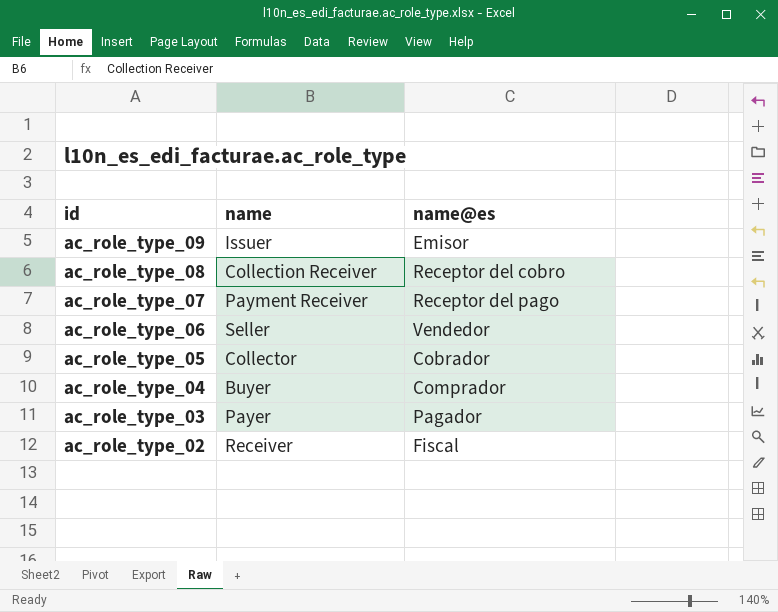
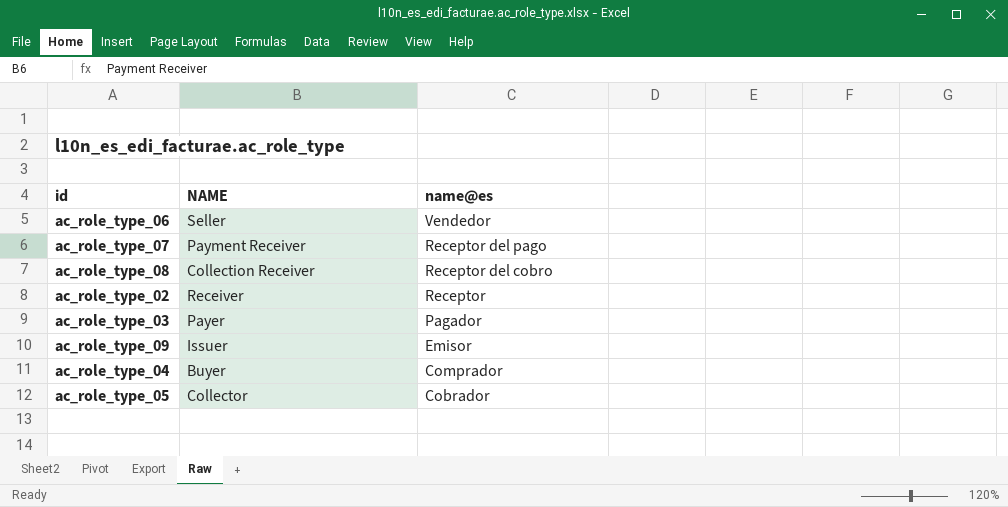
row order: id descending -> name@es descending
column name: name -> NAME
ac_role_type_02 | name@es: Fiscal -> Receptor

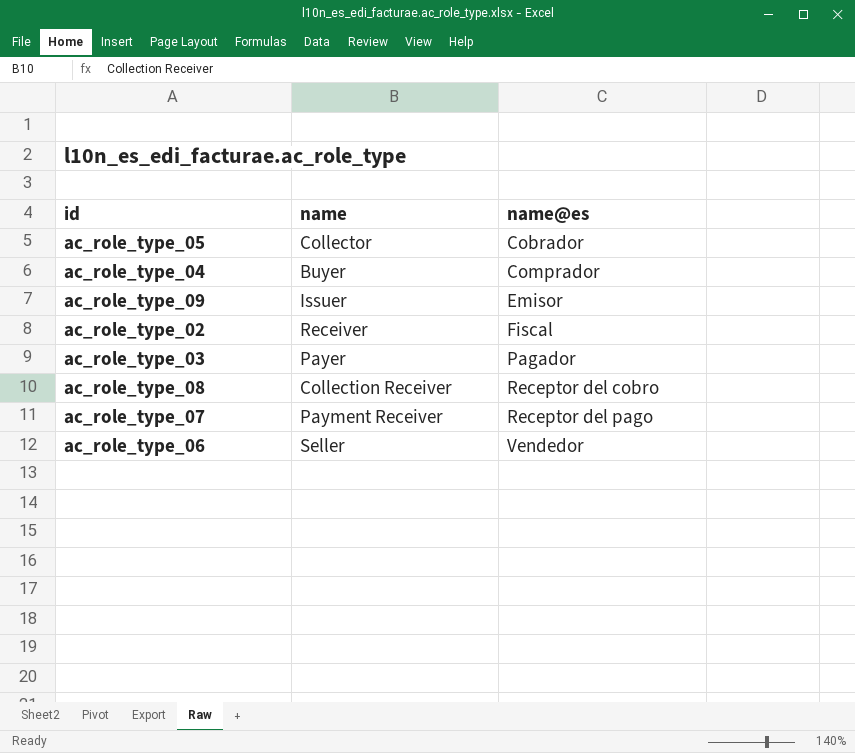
row order: name@es descending -> name@es ascending
column name: NAME -> name
ac_role_type_02 | name@es: Receptor -> Fiscal

